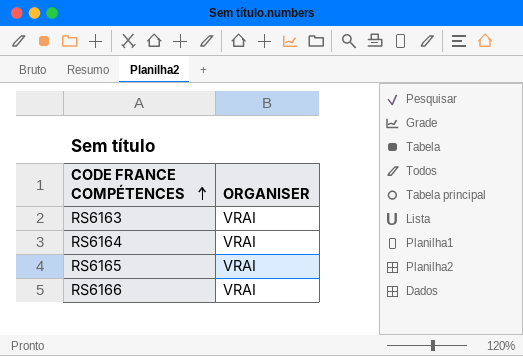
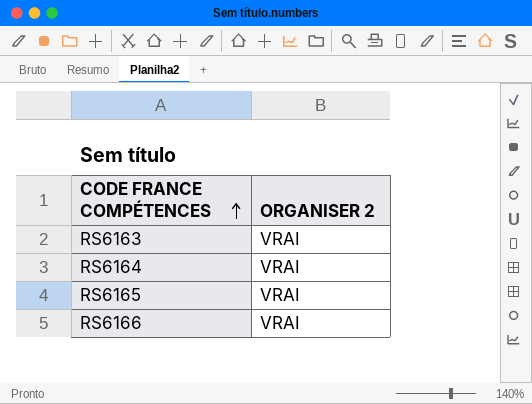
column name: ORGANISER -> ORGANISER 2

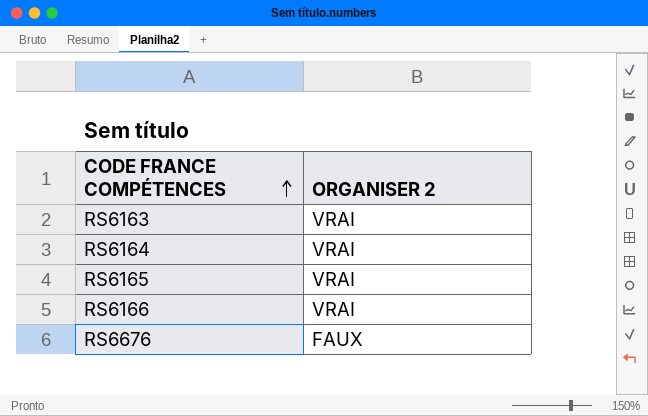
row RS6676: none -> FAUX

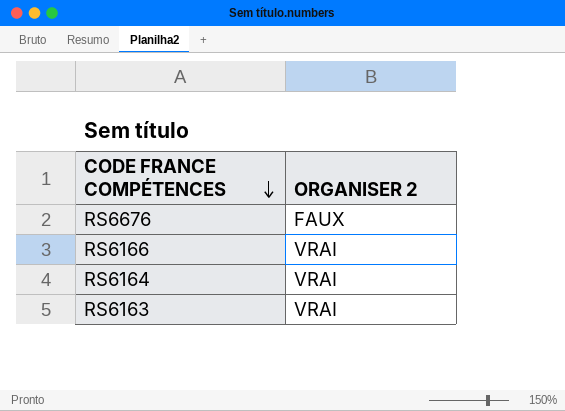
row order: CODE FRANCE COMPÉTENCES ascending -> CODE FRANCE COMPÉTENCES descending
row RS6165: VRAI -> none

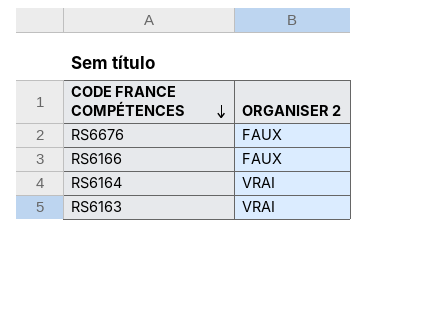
RS6166 | ORGANISER 2: VRAI -> FAUX

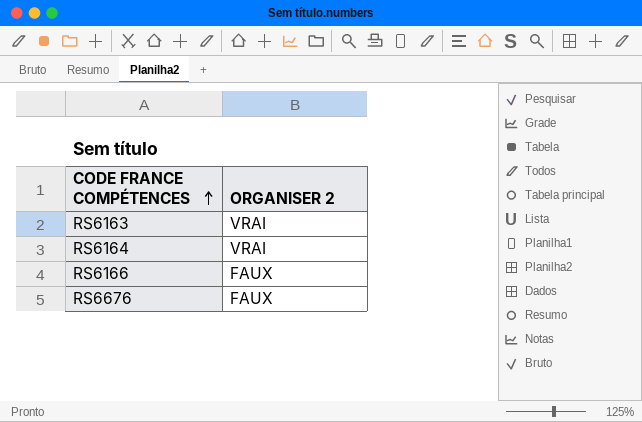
row order: CODE FRANCE COMPÉTENCES descending -> CODE FRANCE COMPÉTENCES ascending

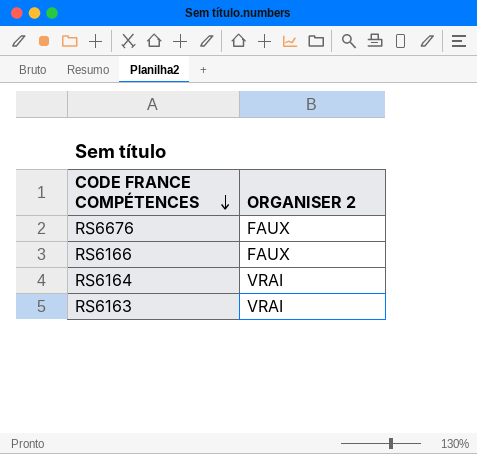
row order: CODE FRANCE COMPÉTENCES ascending -> CODE FRANCE COMPÉTENCES descending

